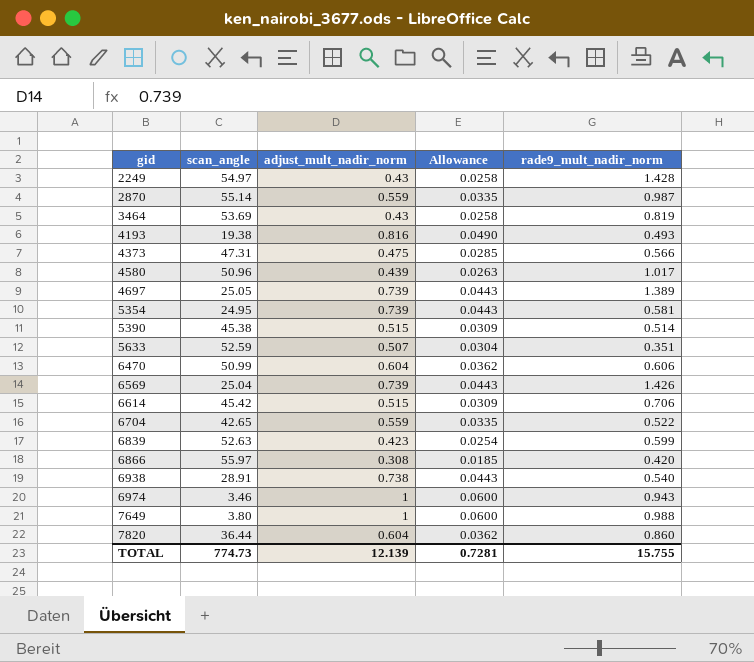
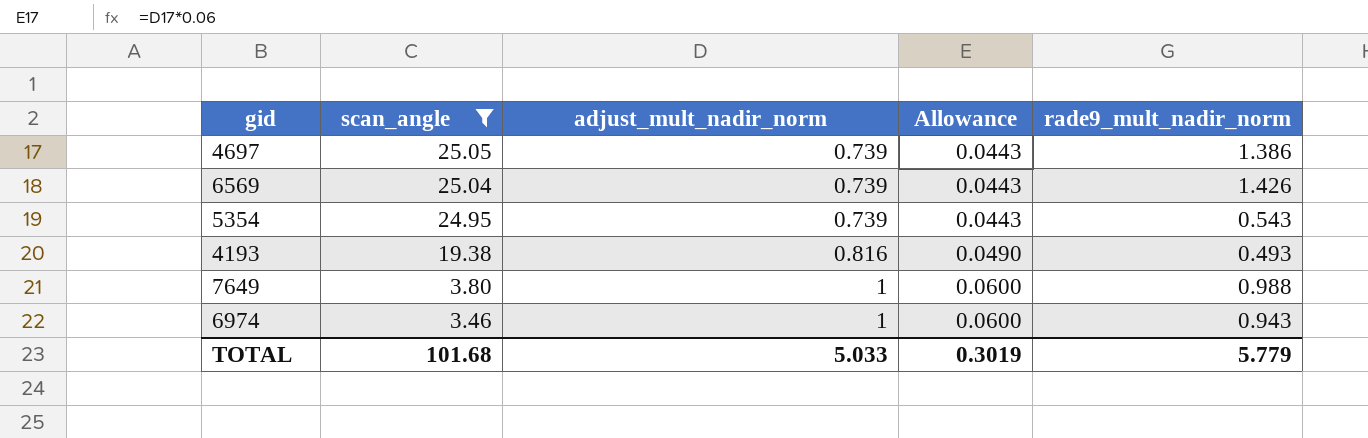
filter: none -> scan_angle <= 25.05
row order: gid ascending -> scan_angle descending
4697 | rade9_mult_nadir_norm: 1.389 -> 1.386
5354 | rade9_mult_nadir_norm: 0.581 -> 0.543
TOTAL | scan_angle: 774.73 -> 101.68
TOTAL | adjust_mult_nadir_norm: 12.139 -> 5.033
TOTAL | Allowance: 0.7281 -> 0.3019
TOTAL | rade9_mult_nadir_norm: 15.755 -> 5.779

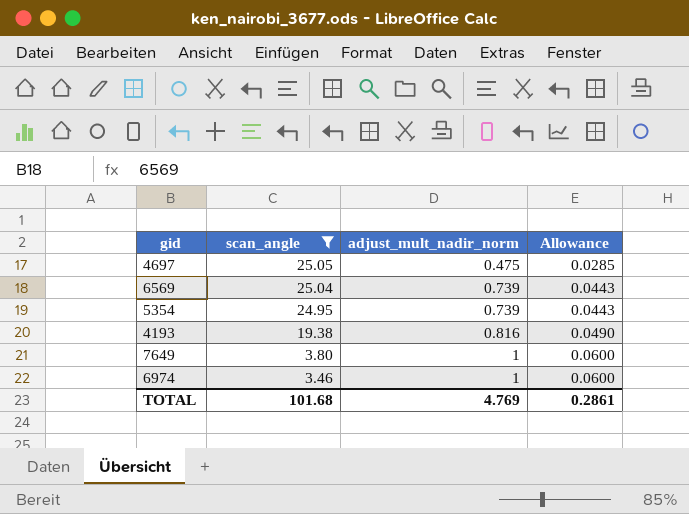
column rade9_mult_nadir_norm | position: 5 -> none
4697 | adjust_mult_nadir_norm: 0.739 -> 0.475
4697 | Allowance: 0.0443 -> 0.0285
TOTAL | adjust_mult_nadir_norm: 5.033 -> 4.769
TOTAL | Allowance: 0.3019 -> 0.2861

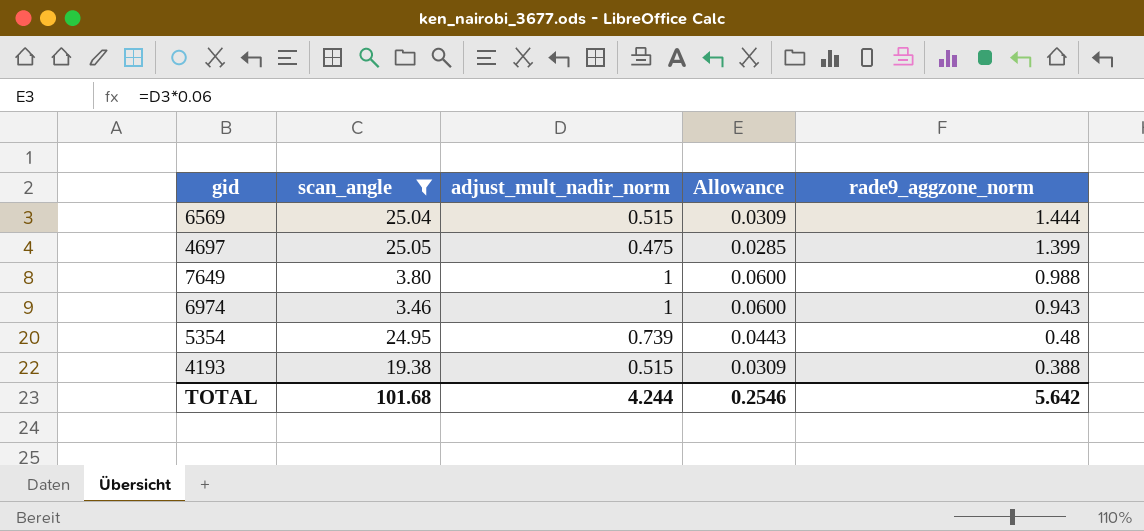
row order: scan_angle descending -> rade9_aggzone_norm descending
column rade9_aggzone_norm | position: none -> 5
6569 | adjust_mult_nadir_norm: 0.739 -> 0.515
6569 | Allowance: 0.0443 -> 0.0309
4193 | adjust_mult_nadir_norm: 0.816 -> 0.515
4193 | Allowance: 0.0490 -> 0.0309
TOTAL | adjust_mult_nadir_norm: 4.769 -> 4.244
TOTAL | Allowance: 0.2861 -> 0.2546

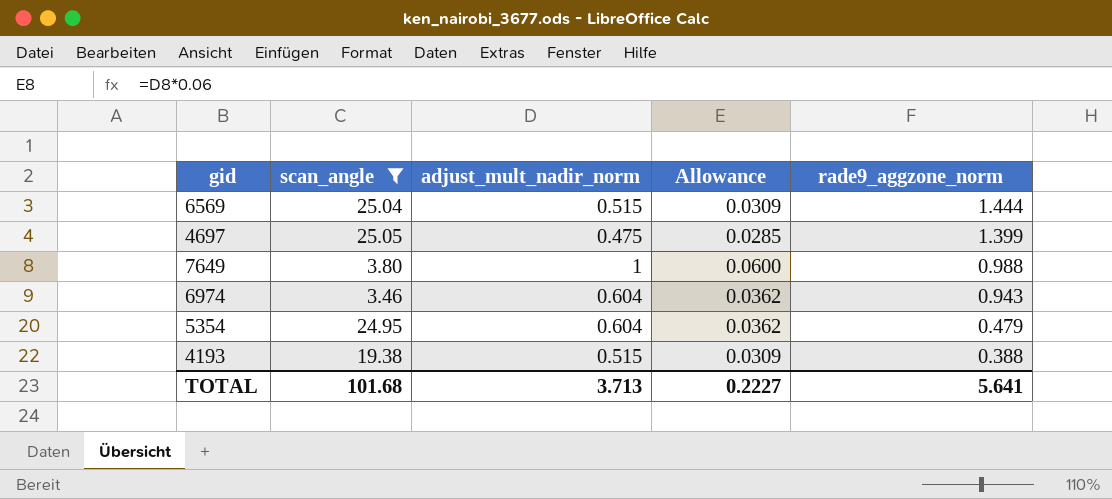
6974 | adjust_mult_nadir_norm: 1 -> 0.604
6974 | Allowance: 0.0600 -> 0.0362
5354 | adjust_mult_nadir_norm: 0.739 -> 0.604
5354 | Allowance: 0.0443 -> 0.0362
5354 | rade9_aggzone_norm: 0.48 -> 0.479
TOTAL | adjust_mult_nadir_norm: 4.244 -> 3.713
TOTAL | Allowance: 0.2546 -> 0.2227
TOTAL | rade9_aggzone_norm: 5.642 -> 5.641

